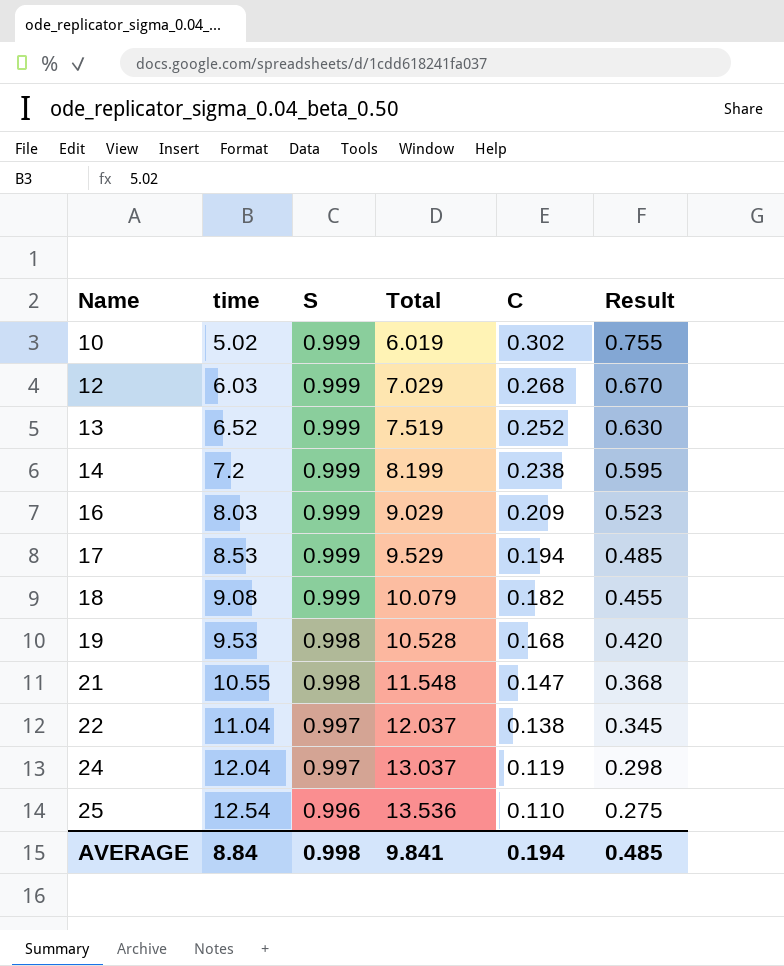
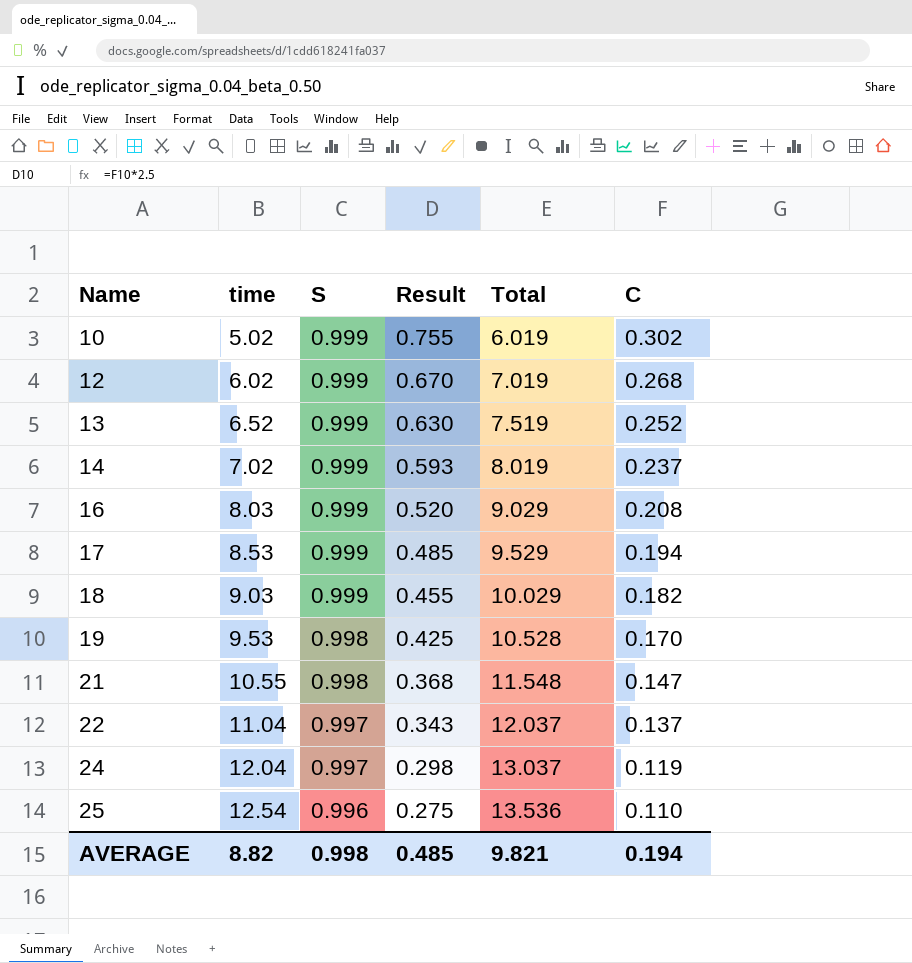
column Result | position: 6 -> 4
12 | time: 6.03 -> 6.02
12 | Total: 7.029 -> 7.019
14 | time: 7.2 -> 7.02
14 | Result: 0.595 -> 0.593
14 | Total: 8.199 -> 8.019
14 | C: 0.238 -> 0.237
16 | Result: 0.523 -> 0.520
16 | C: 0.209 -> 0.208
18 | time: 9.08 -> 9.03
18 | Total: 10.079 -> 10.029
19 | Result: 0.420 -> 0.425
19 | C: 0.168 -> 0.170
22 | Result: 0.345 -> 0.343
22 | C: 0.138 -> 0.137
AVERAGE | time: 8.84 -> 8.82
AVERAGE | Total: 9.841 -> 9.821

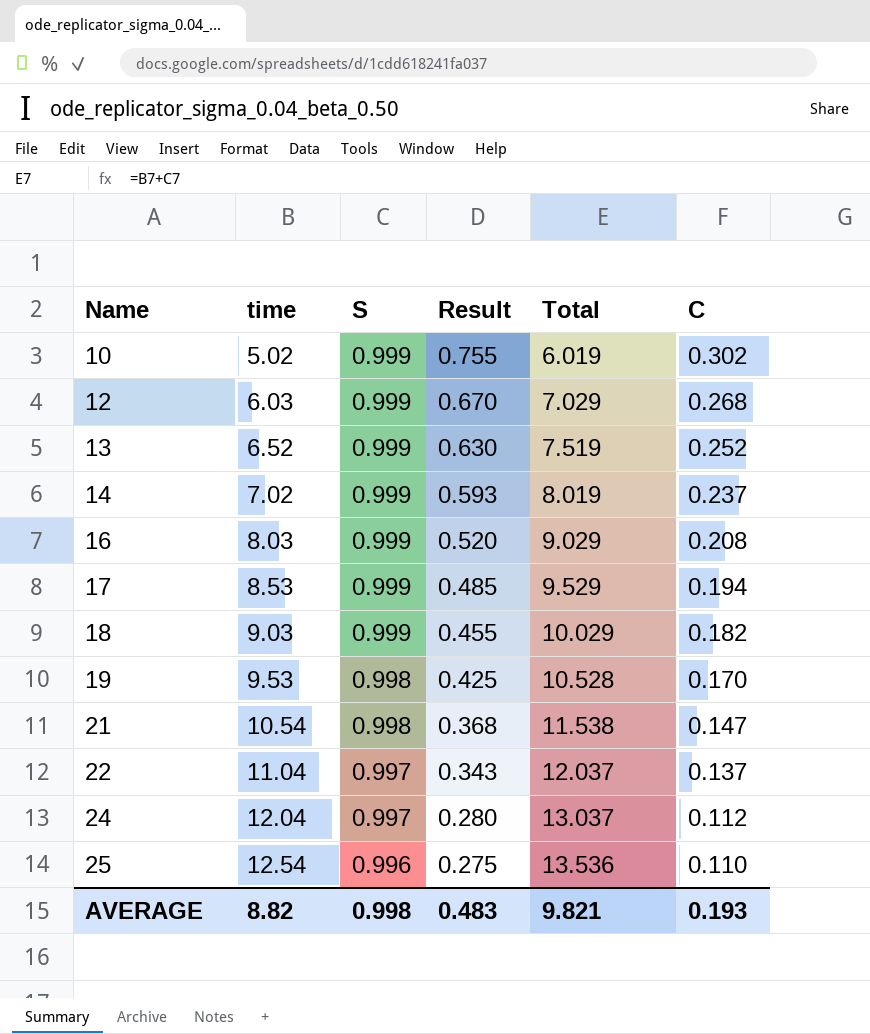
12 | time: 6.02 -> 6.03
12 | Total: 7.019 -> 7.029
21 | time: 10.55 -> 10.54
21 | Total: 11.548 -> 11.538
24 | Result: 0.298 -> 0.280
24 | C: 0.119 -> 0.112
AVERAGE | Result: 0.485 -> 0.483
AVERAGE | C: 0.194 -> 0.193

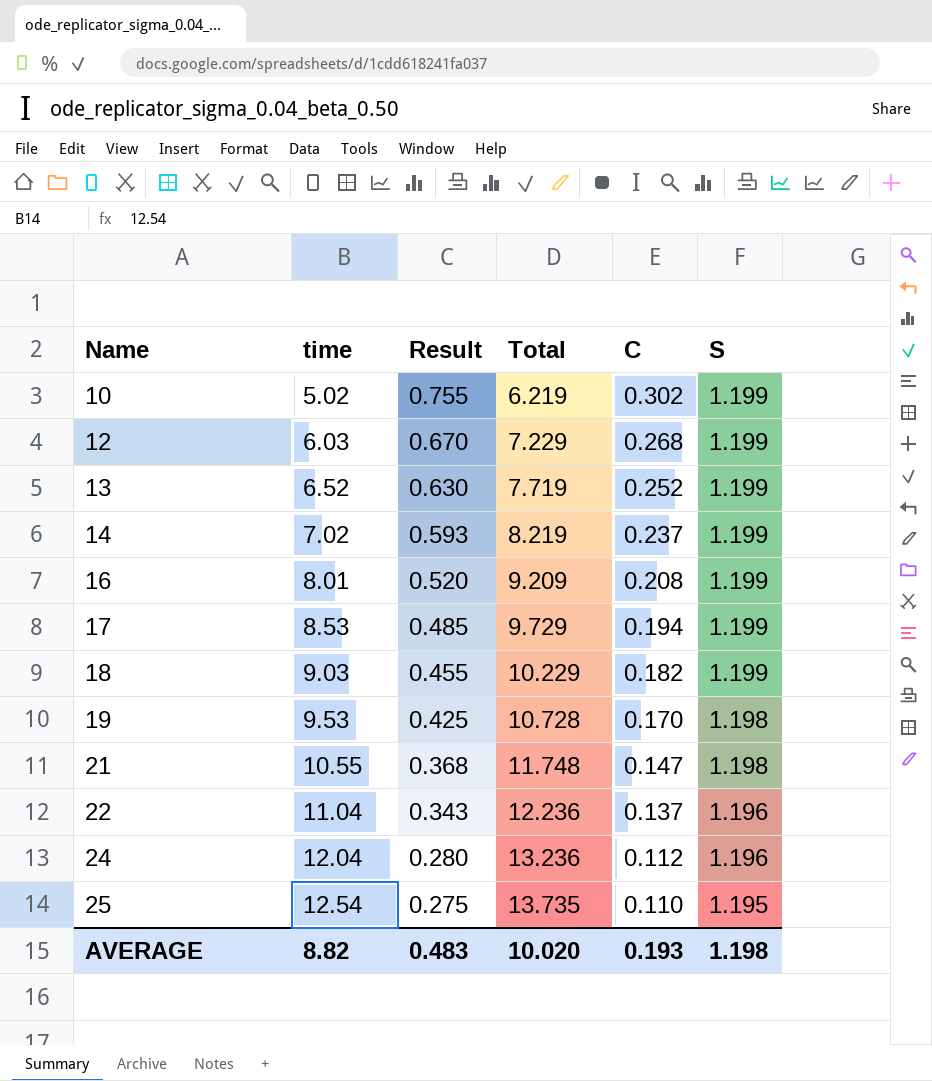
column S | position: 3 -> 6
10 | Total: 6.019 -> 6.219
10 | S: 0.999 -> 1.199
12 | Total: 7.029 -> 7.229
12 | S: 0.999 -> 1.199
13 | Total: 7.519 -> 7.719
13 | S: 0.999 -> 1.199
14 | Total: 8.019 -> 8.219
14 | S: 0.999 -> 1.199
16 | time: 8.03 -> 8.01
16 | Total: 9.029 -> 9.209
16 | S: 0.999 -> 1.199
17 | Total: 9.529 -> 9.729
17 | S: 0.999 -> 1.199
18 | Total: 10.029 -> 10.229
18 | S: 0.999 -> 1.199
19 | Total: 10.528 -> 10.728
19 | S: 0.998 -> 1.198
21 | time: 10.54 -> 10.55
21 | Total: 11.538 -> 11.748
21 | S: 0.998 -> 1.198
22 | Total: 12.037 -> 12.236
22 | S: 0.997 -> 1.196
24 | Total: 13.037 -> 13.236
24 | S: 0.997 -> 1.196
25 | Total: 13.536 -> 13.735
25 | S: 0.996 -> 1.195
AVERAGE | Total: 9.821 -> 10.020
AVERAGE | S: 0.998 -> 1.198

